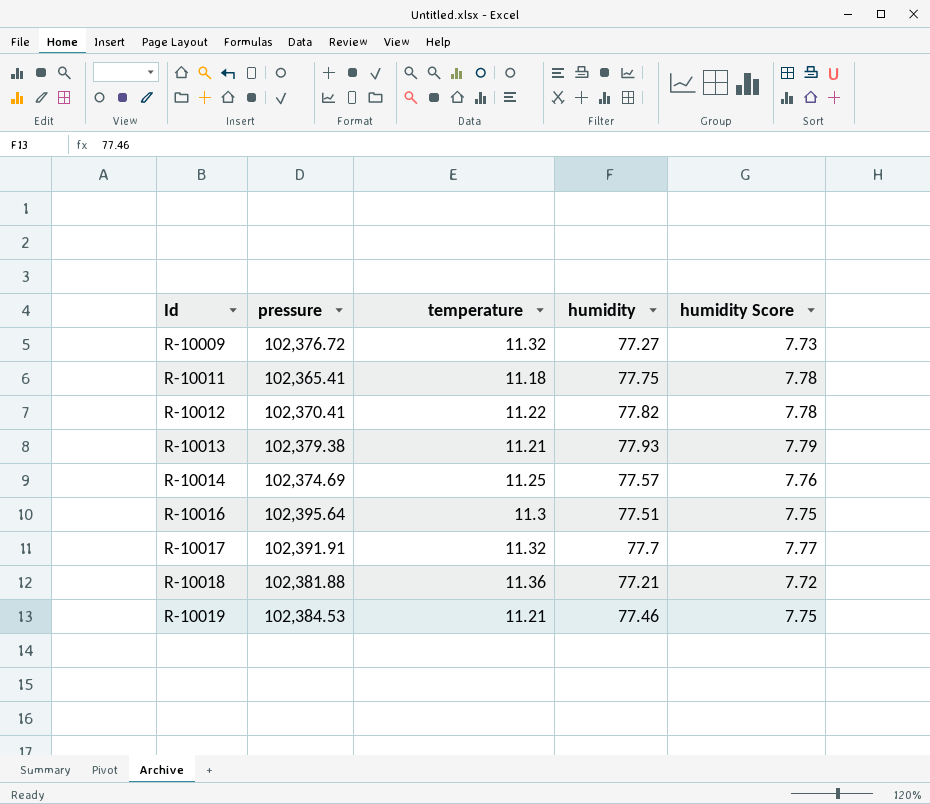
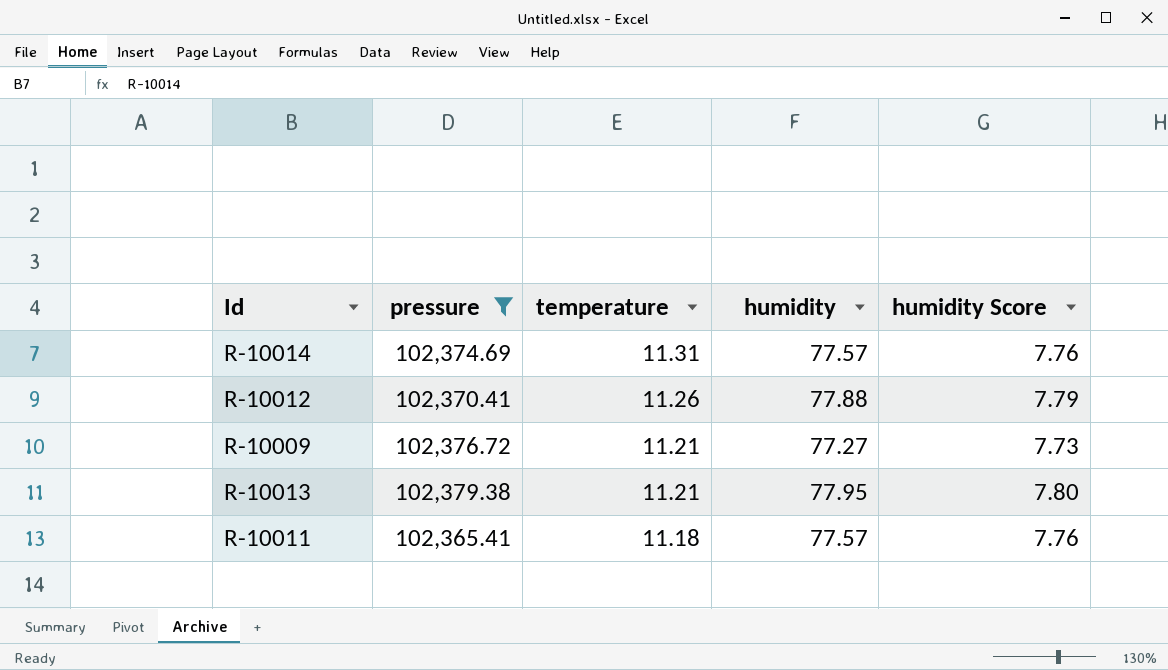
filter: none -> pressure <= 102,379.38
row order: Id ascending -> temperature descending
R-10014 | temperature: 11.25 -> 11.31
R-10012 | temperature: 11.22 -> 11.26
R-10012 | humidity: 77.82 -> 77.88
R-10012 | humidity Score: 7.78 -> 7.79
R-10009 | temperature: 11.32 -> 11.21
R-10013 | humidity: 77.93 -> 77.95
R-10013 | humidity Score: 7.79 -> 7.80
R-10011 | humidity: 77.75 -> 77.57
R-10011 | humidity Score: 7.78 -> 7.76

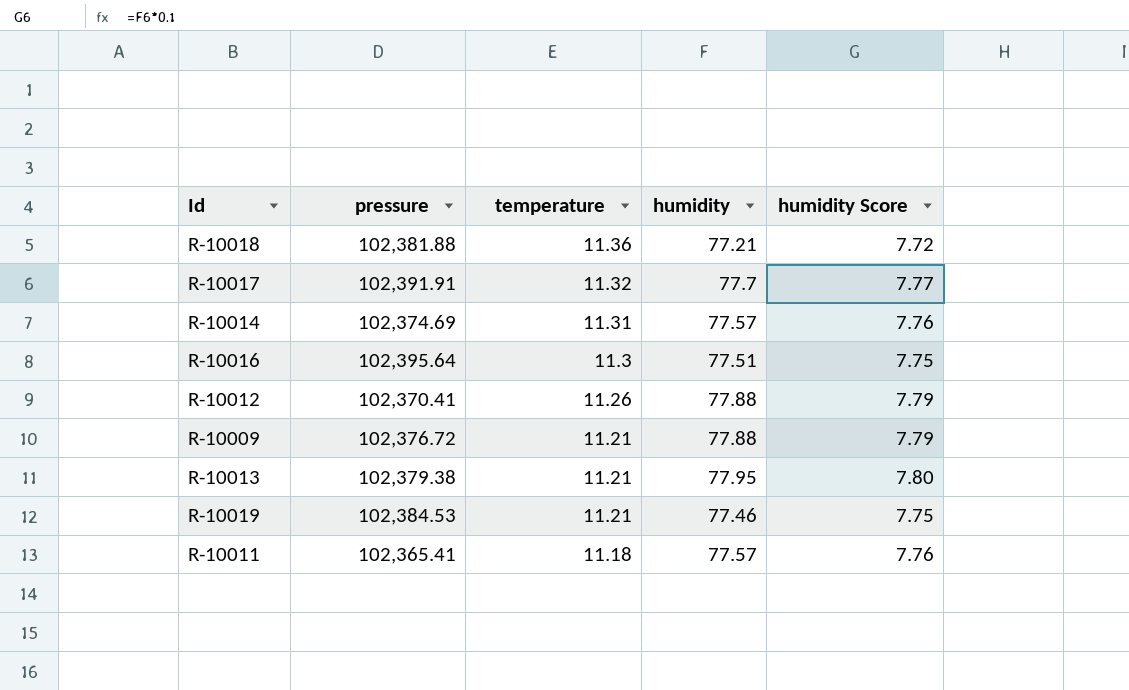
filter: pressure <= 102,379.38 -> none
R-10009 | humidity: 77.27 -> 77.88
R-10009 | humidity Score: 7.73 -> 7.79

